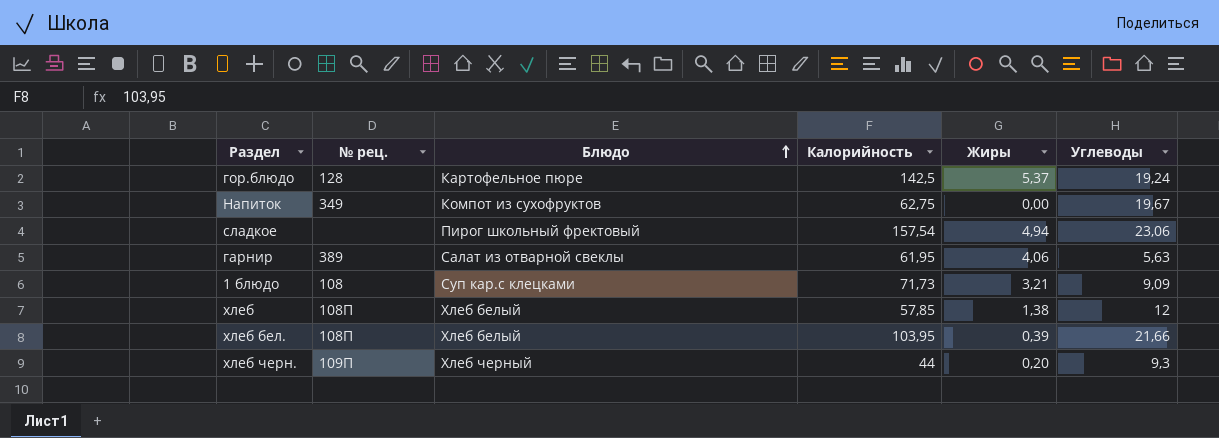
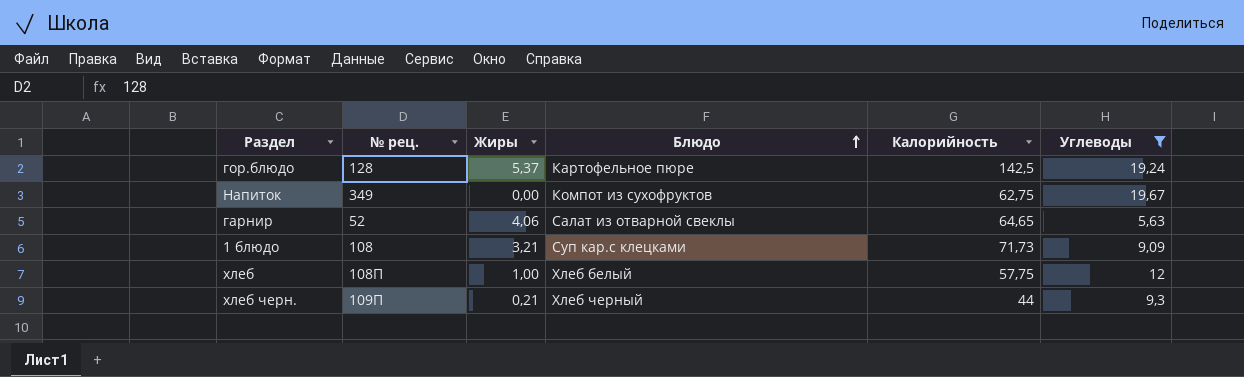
filter: none -> Углеводы <= 19,67
column Жиры | position: 5 -> 3
гарнир | № рец.: 389 -> 52
гарнир | Калорийность: 61,95 -> 64,65
хлеб | Жиры: 1,38 -> 1,00
хлеб | Калорийность: 57,85 -> 57,75
хлеб черн. | Жиры: 0,20 -> 0,21

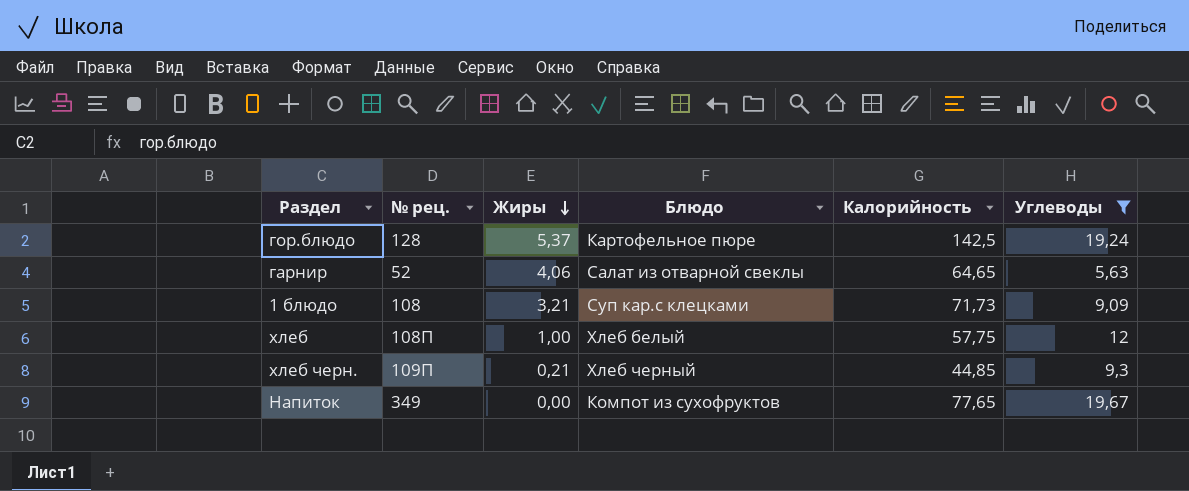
row order: Блюдо ascending -> Жиры descending
хлеб черн. | Калорийность: 44 -> 44,85
Напиток | Калорийность: 62,75 -> 77,65

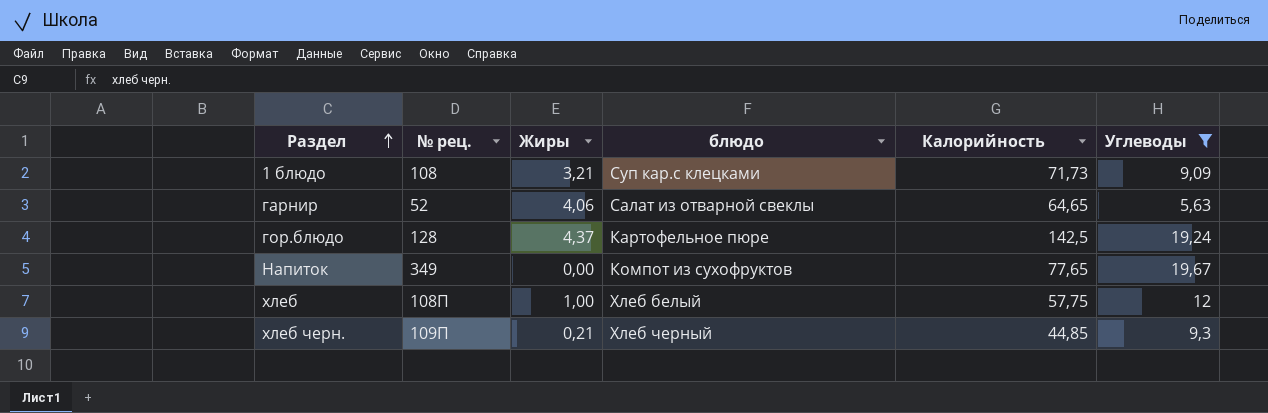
row order: Жиры descending -> Раздел ascending
column name: Блюдо -> блюдо
гор.блюдо | Жиры: 5,37 -> 4,37

